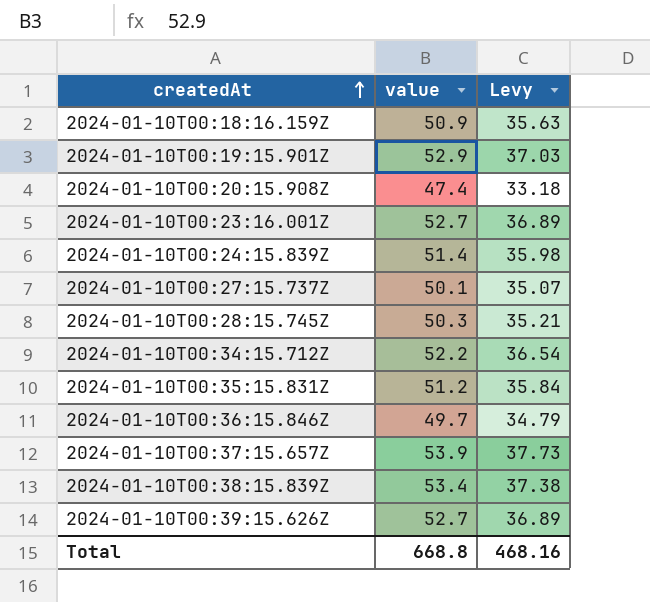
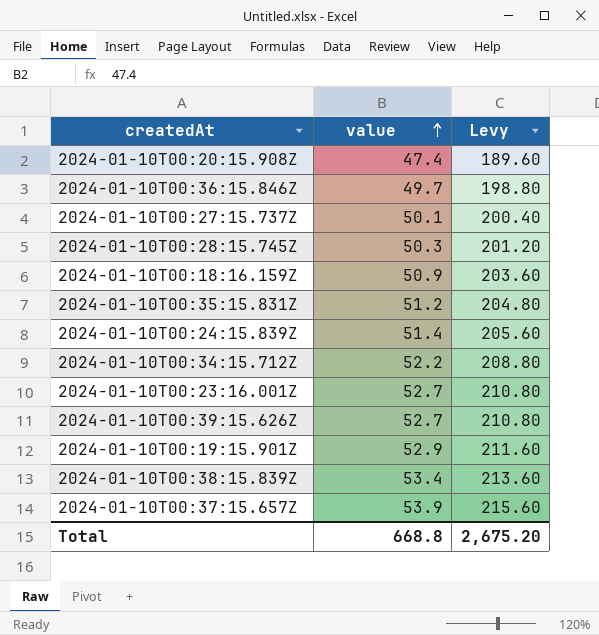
row order: createdAt ascending -> value ascending
column Levy | formula: [value] * 0.7 -> [value] * 4
Total | Levy: 468.16 -> 2,675.20

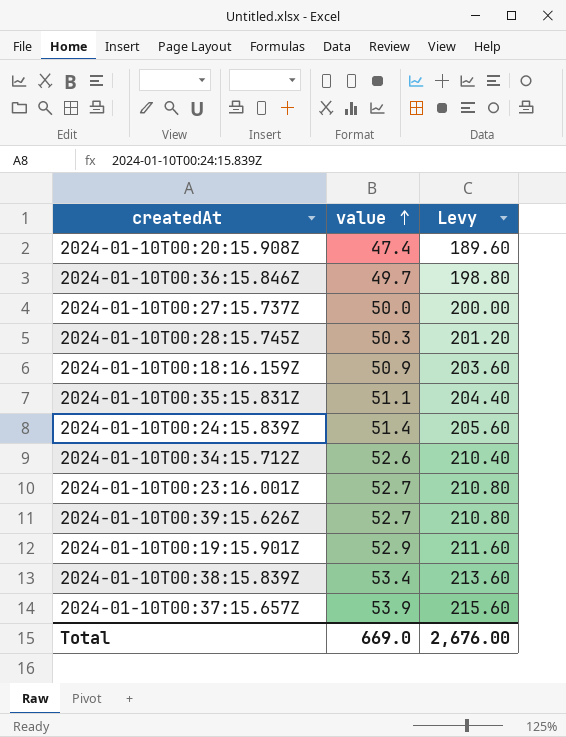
2024-01-10T00:27:15.737Z | value: 50.1 -> 50.0
2024-01-10T00:27:15.737Z | Levy: 200.40 -> 200.00
2024-01-10T00:35:15.831Z | value: 51.2 -> 51.1
2024-01-10T00:35:15.831Z | Levy: 204.80 -> 204.40
2024-01-10T00:34:15.712Z | value: 52.2 -> 52.6
2024-01-10T00:34:15.712Z | Levy: 208.80 -> 210.40
Total | value: 668.8 -> 669.0
Total | Levy: 2,675.20 -> 2,676.00

